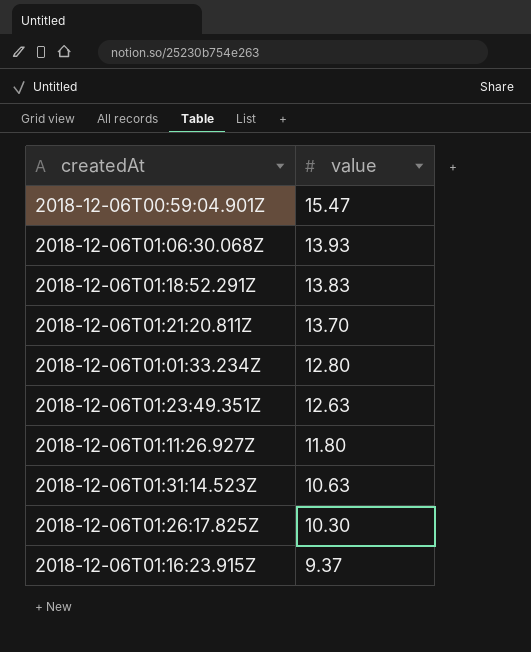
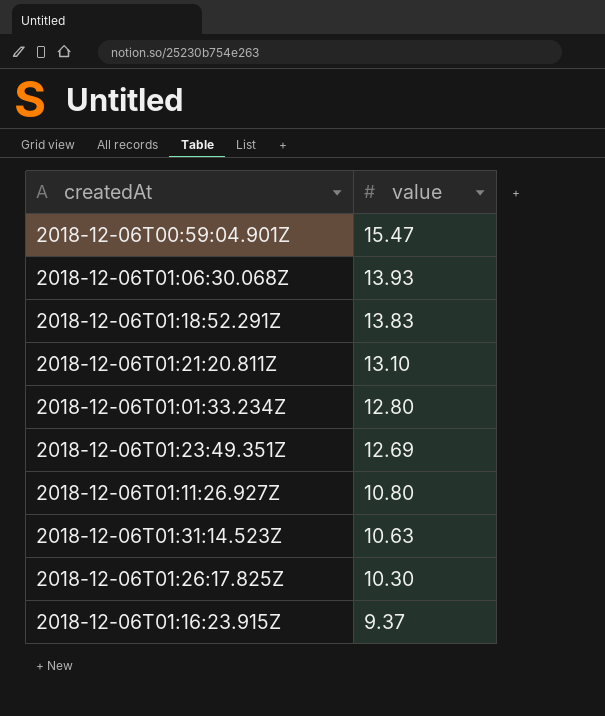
2018-12-06T01:21:20.811Z | value: 13.70 -> 13.10
2018-12-06T01:23:49.351Z | value: 12.63 -> 12.69
2018-12-06T01:11:26.927Z | value: 11.80 -> 10.80

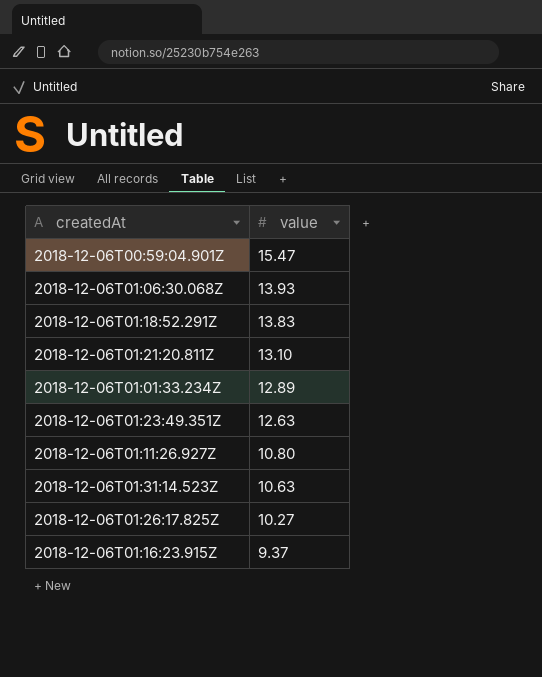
2018-12-06T01:01:33.234Z | value: 12.80 -> 12.89
2018-12-06T01:23:49.351Z | value: 12.69 -> 12.63
2018-12-06T01:26:17.825Z | value: 10.30 -> 10.27

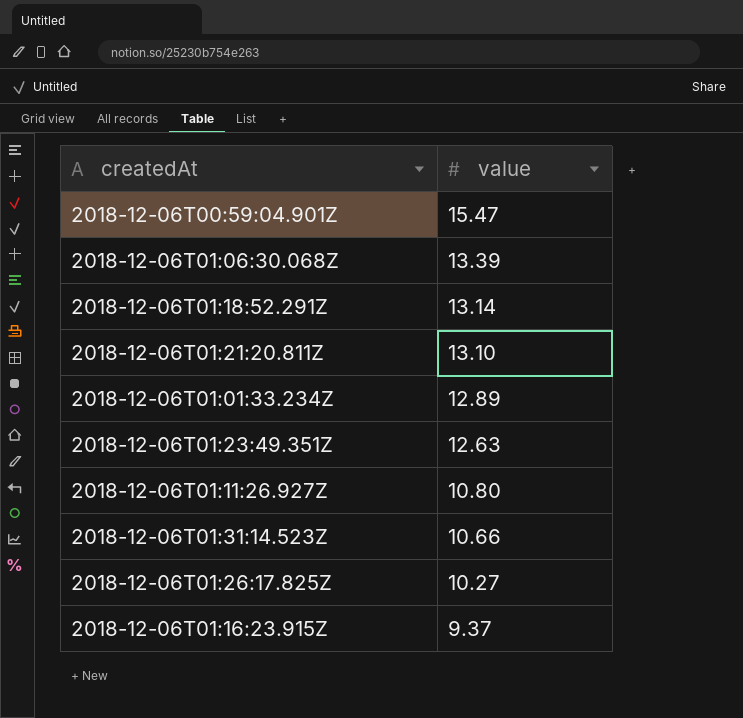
2018-12-06T01:06:30.068Z | value: 13.93 -> 13.39
2018-12-06T01:18:52.291Z | value: 13.83 -> 13.14
2018-12-06T01:31:14.523Z | value: 10.63 -> 10.66

